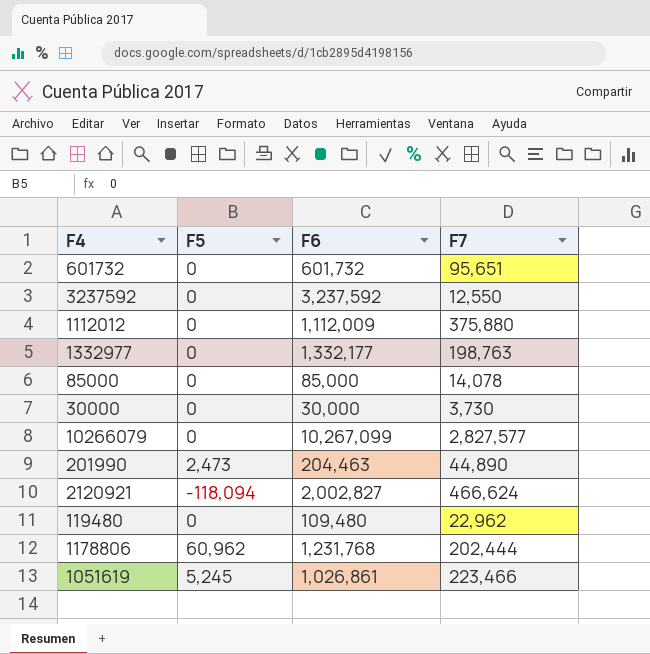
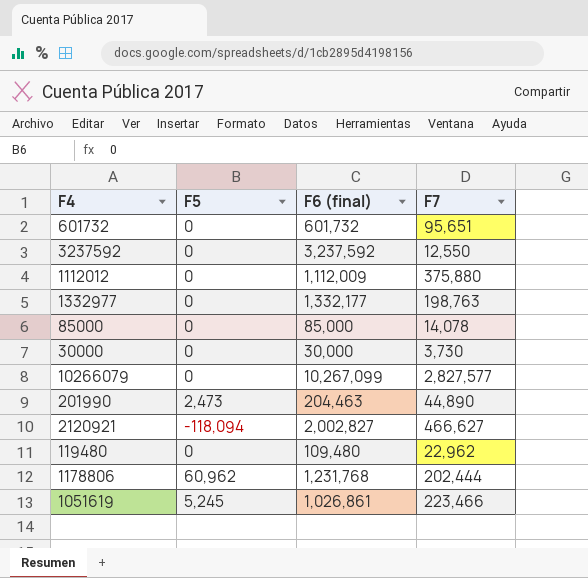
column name: F6 -> F6 (final)
2120921 | F7: 466,624 -> 466,627

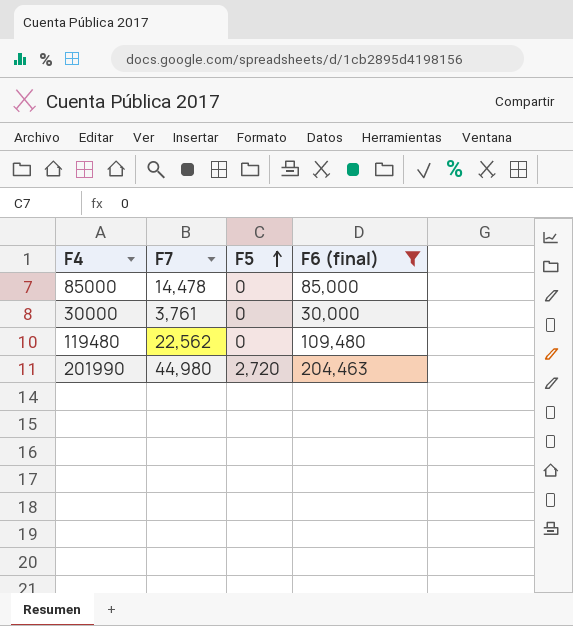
filter: none -> F6 (final) <= 204,463
row order: none -> F5 ascending
column F7 | position: 4 -> 2
85000 | F7: 14,078 -> 14,478
30000 | F7: 3,730 -> 3,761
119480 | F7: 22,962 -> 22,562
201990 | F7: 44,890 -> 44,980
201990 | F5: 2,473 -> 2,720

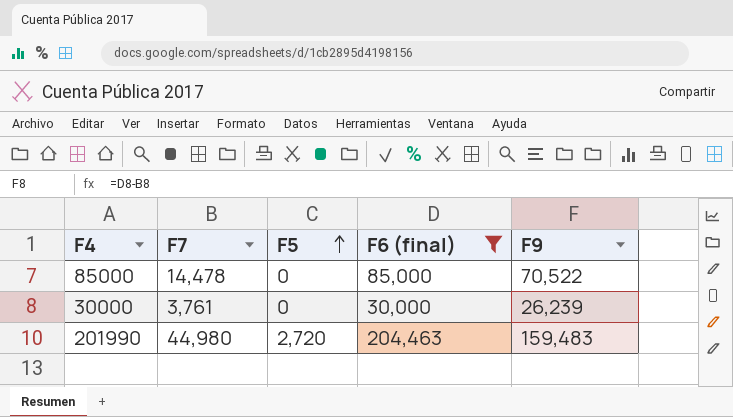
column F9 | formula: none -> [F6 (final)] - [F7]
row 119480: 22,562 | 0 | 109,480 -> none

